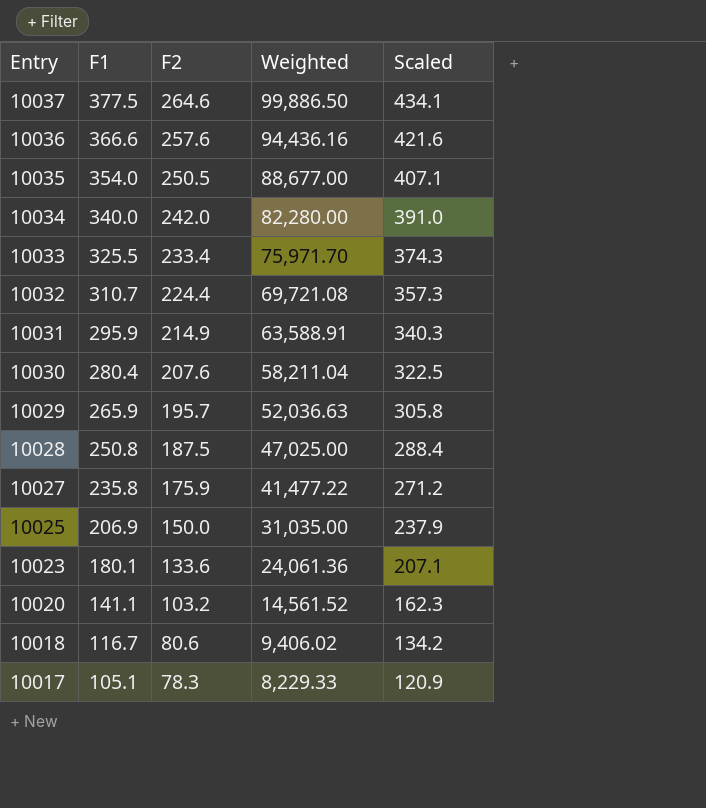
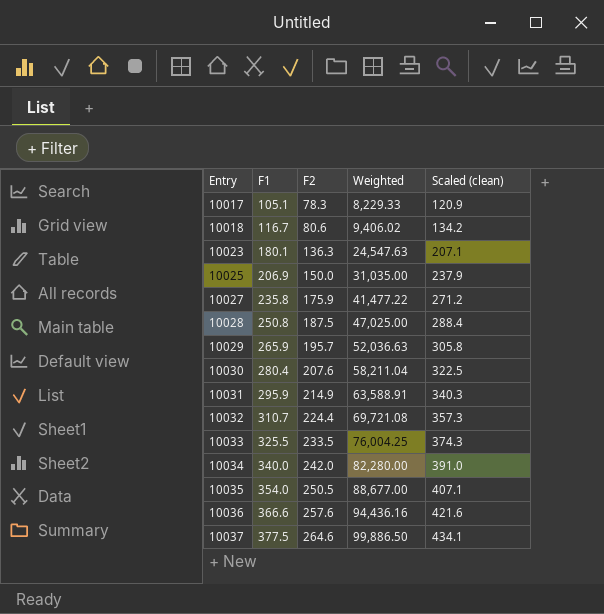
row order: Entry descending -> Entry ascending
column name: Scaled -> Scaled (clean)
row 10020: 141.1 | 103.2 | 14,561.52 | 162.3 -> none
10023 | F2: 133.6 -> 136.3
10023 | Weighted: 24,061.36 -> 24,547.63
10033 | F2: 233.4 -> 233.5
10033 | Weighted: 75,971.70 -> 76,004.25

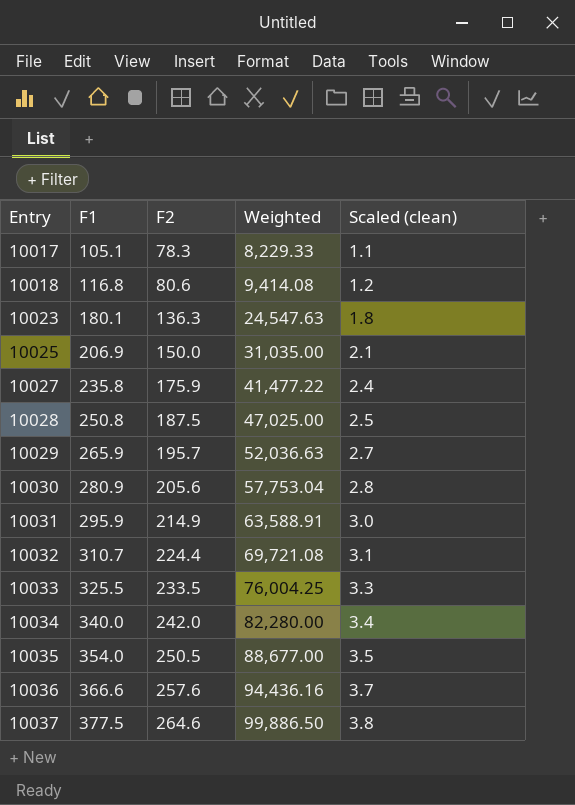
column Scaled (clean) | formula: [F1] * 1.15 -> [F1] * 0.01
10018 | F1: 116.7 -> 116.8
10018 | Weighted: 9,406.02 -> 9,414.08
10030 | F1: 280.4 -> 280.9
10030 | F2: 207.6 -> 205.6
10030 | Weighted: 58,211.04 -> 57,753.04

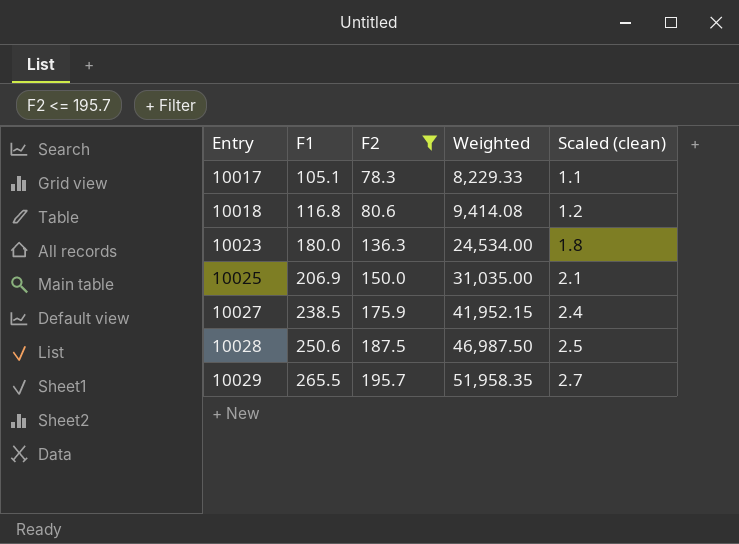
filter: none -> F2 <= 195.7
10023 | F1: 180.1 -> 180.0
10023 | Weighted: 24,547.63 -> 24,534.00
10027 | F1: 235.8 -> 238.5
10027 | Weighted: 41,477.22 -> 41,952.15
10028 | F1: 250.8 -> 250.6
10028 | Weighted: 47,025.00 -> 46,987.50
10029 | F1: 265.9 -> 265.5
10029 | Weighted: 52,036.63 -> 51,958.35

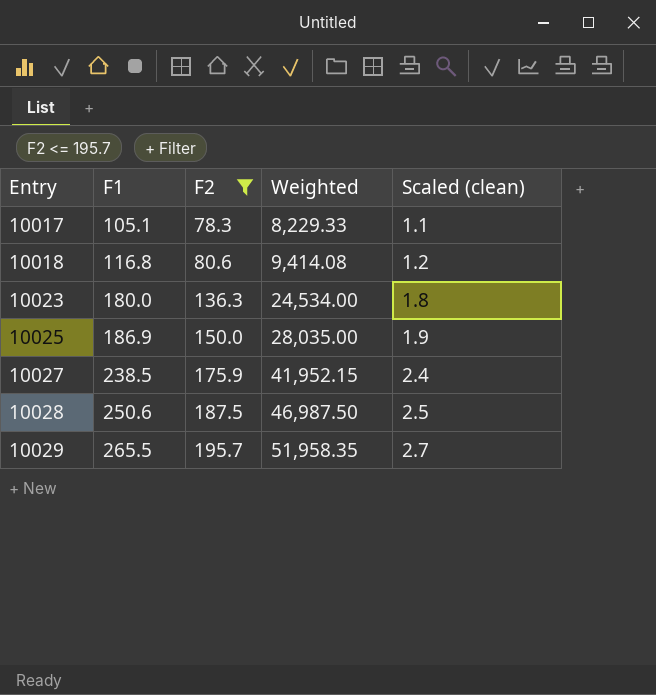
10025 | F1: 206.9 -> 186.9
10025 | Weighted: 31,035.00 -> 28,035.00
10025 | Scaled (clean): 2.1 -> 1.9

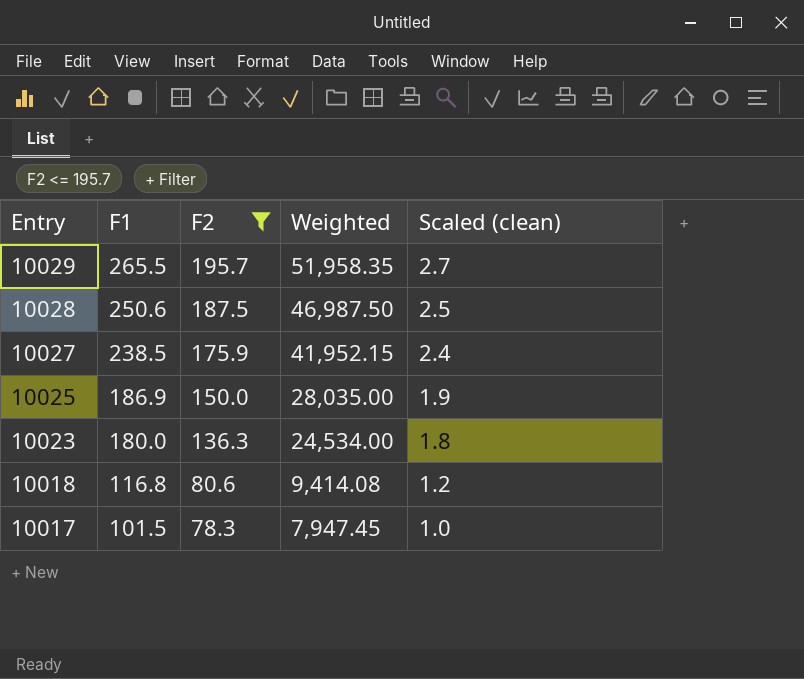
row order: Entry ascending -> Entry descending
10017 | F1: 105.1 -> 101.5
10017 | Weighted: 8,229.33 -> 7,947.45
10017 | Scaled (clean): 1.1 -> 1.0

